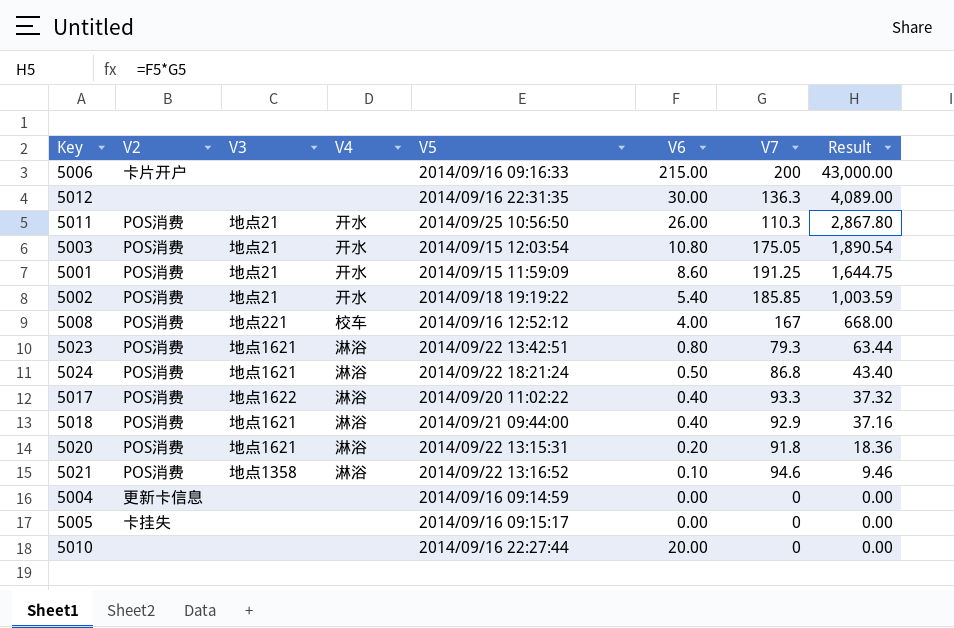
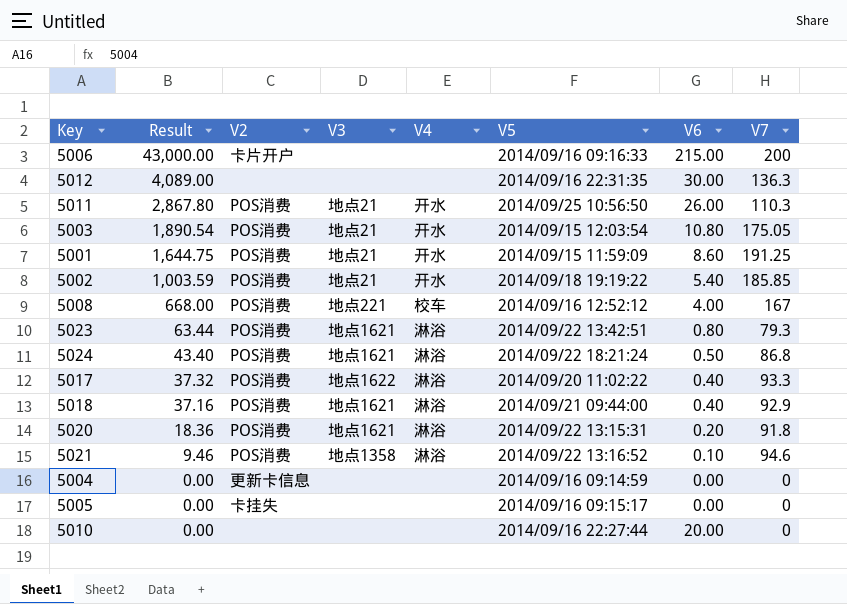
column Result | position: 8 -> 2

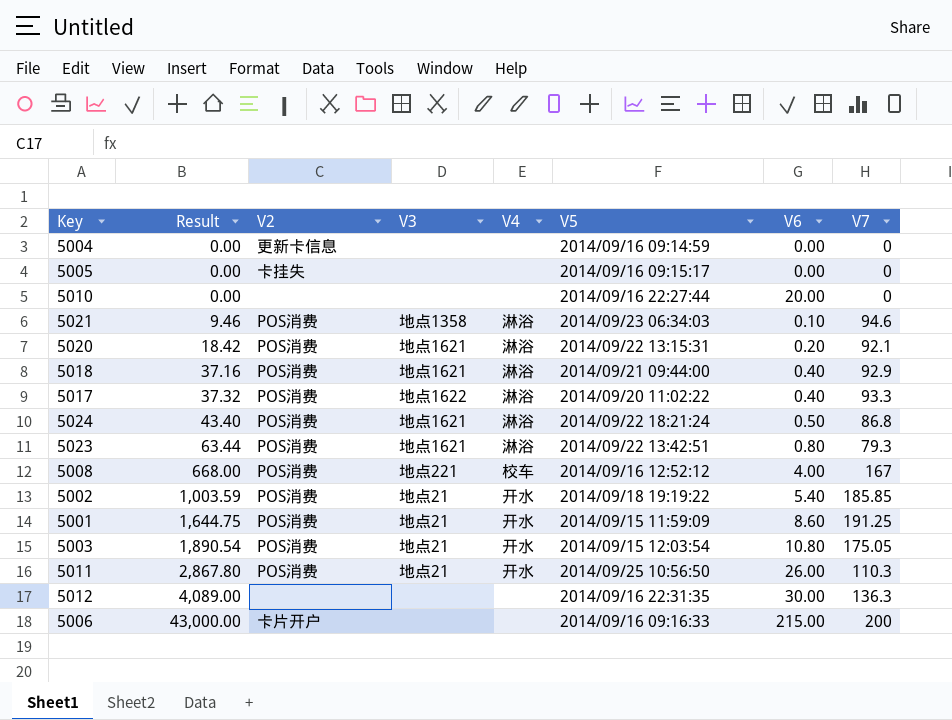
row order: Result descending -> Result ascending
5021 | V5: 2014/09/22 13:16:52 -> 2014/09/23 06:34:03
5020 | Result: 18.36 -> 18.42
5020 | V7: 91.8 -> 92.1

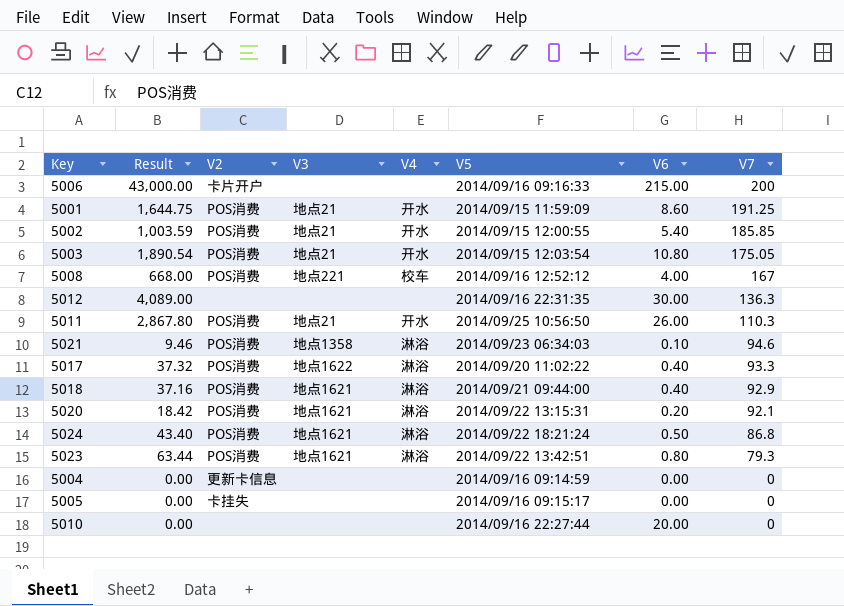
row order: Result ascending -> V7 descending
5002 | V5: 2014/09/18 19:19:22 -> 2014/09/15 12:00:55

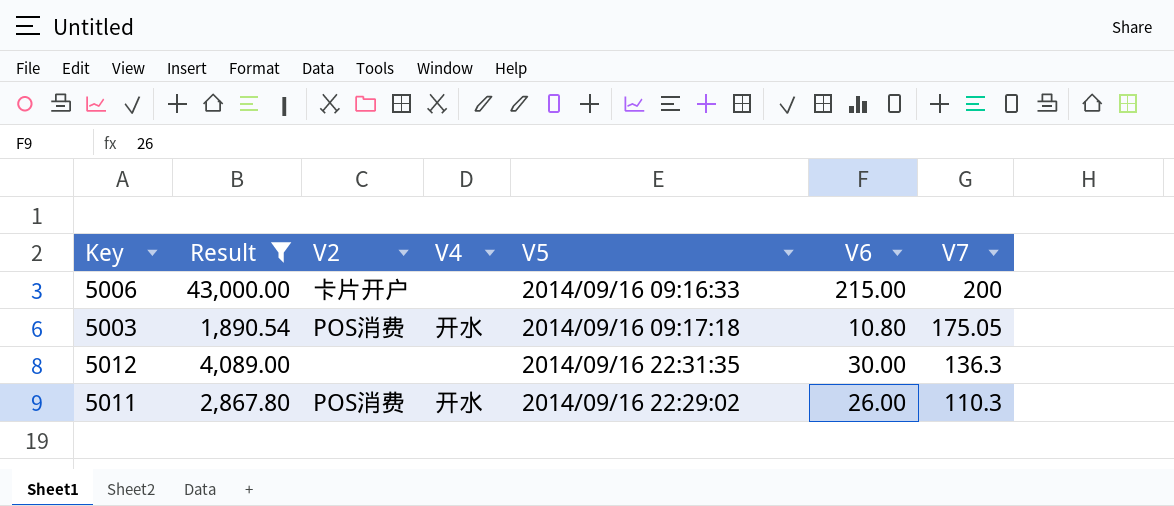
filter: none -> Result >= 1,890.54
column V3 | position: 4 -> none
5003 | V5: 2014/09/15 12:03:54 -> 2014/09/16 09:17:18
5011 | V5: 2014/09/25 10:56:50 -> 2014/09/16 22:29:02

